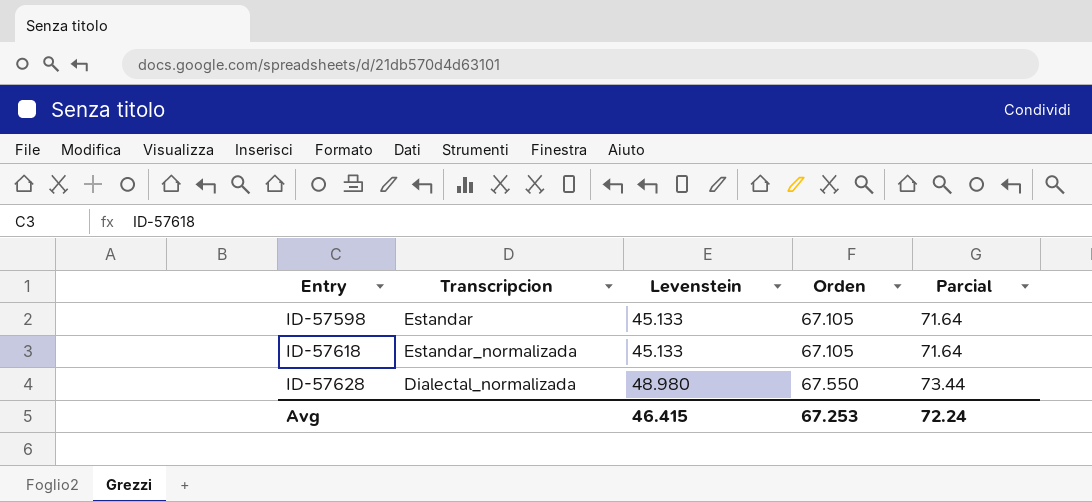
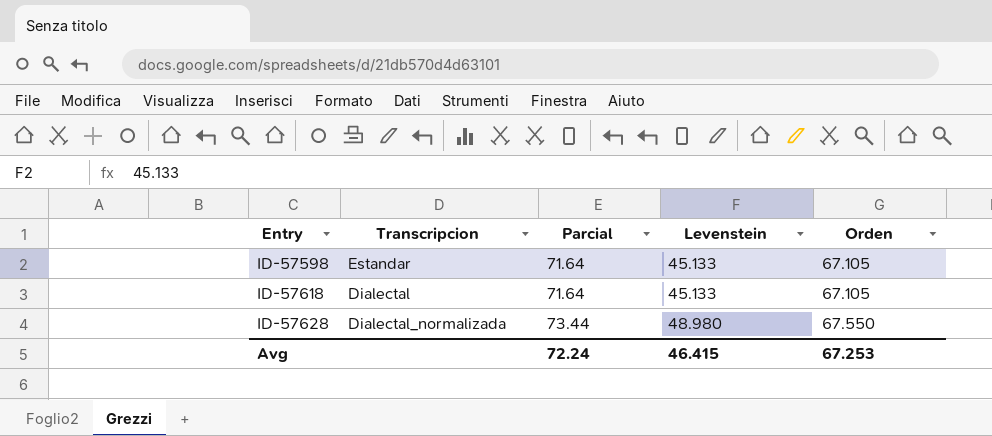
column Parcial | position: 5 -> 3
ID-57618 | Transcripcion: Estandar_normalizada -> Dialectal

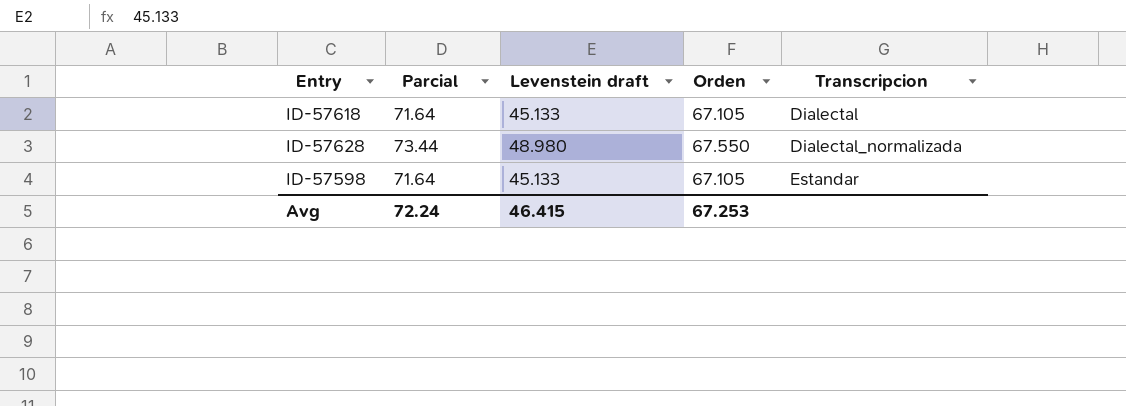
row order: Entry ascending -> Transcripcion ascending
column name: Levenstein -> Levenstein draft
column Transcripcion | position: 2 -> 5

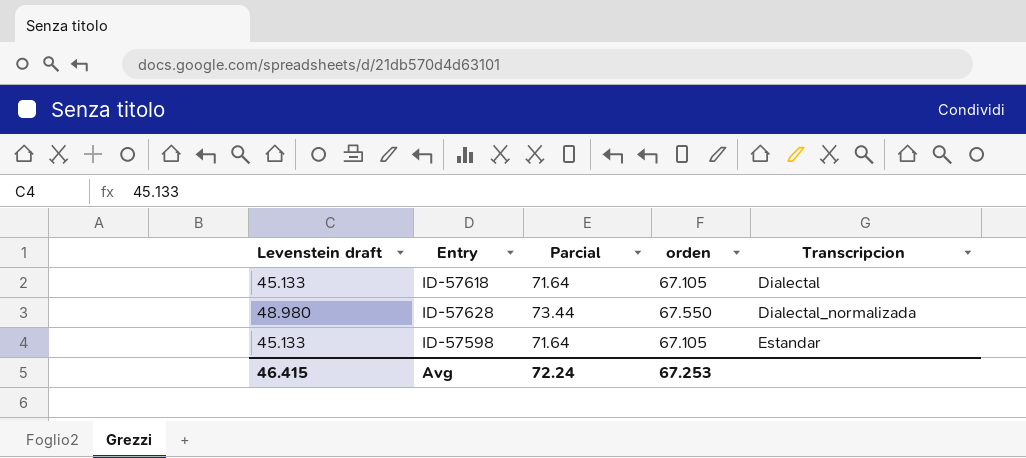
column Levenstein draft | position: 3 -> 1
column name: Orden -> orden

